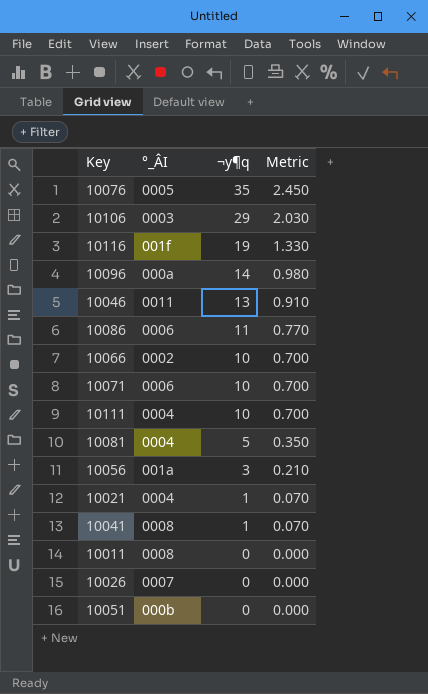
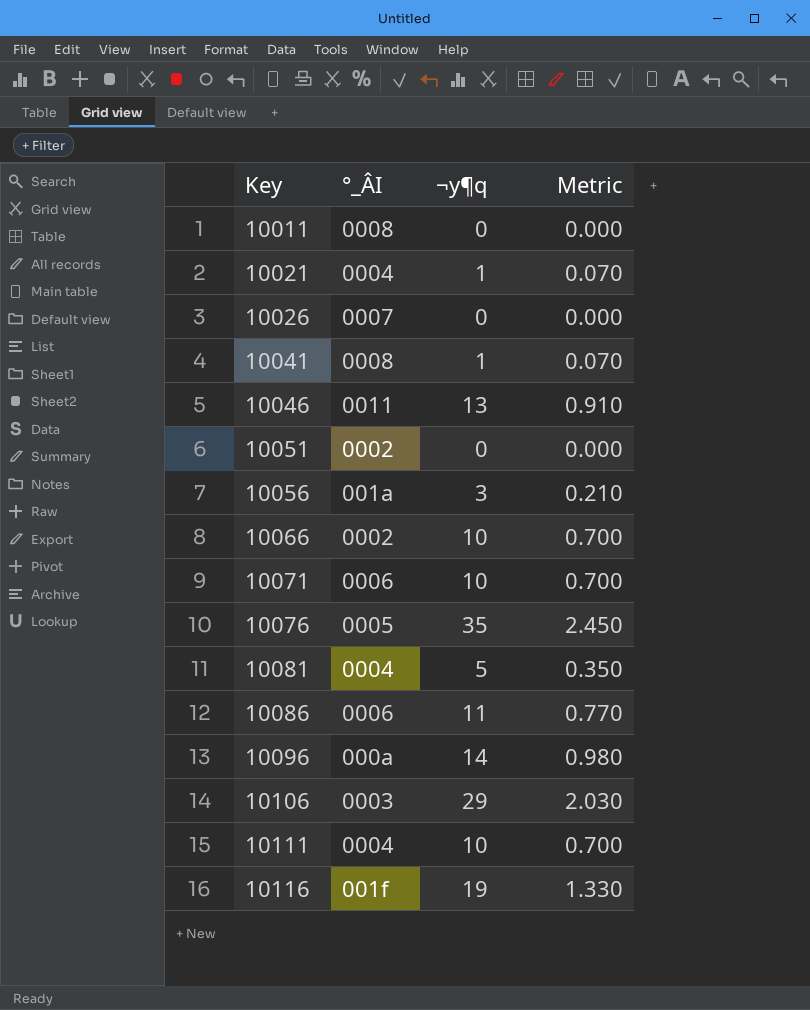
row order: ¬y¶q descending -> Key ascending
10051 | °_ÂI: 000b -> 0002

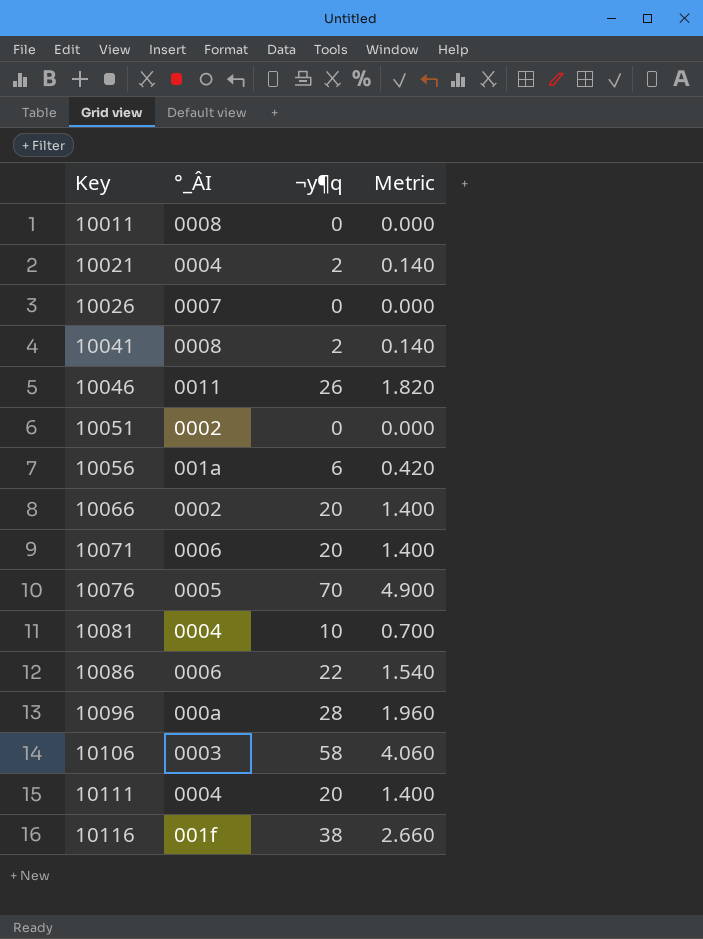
10021 | ¬y¶q: 1 -> 2
10021 | Metric: 0.070 -> 0.140
10041 | ¬y¶q: 1 -> 2
10041 | Metric: 0.070 -> 0.140
10046 | ¬y¶q: 13 -> 26
10046 | Metric: 0.910 -> 1.820
10056 | ¬y¶q: 3 -> 6
10056 | Metric: 0.210 -> 0.420
10066 | ¬y¶q: 10 -> 20
10066 | Metric: 0.700 -> 1.400
10071 | ¬y¶q: 10 -> 20
10071 | Metric: 0.700 -> 1.400
10076 | ¬y¶q: 35 -> 70
10076 | Metric: 2.450 -> 4.900
10081 | ¬y¶q: 5 -> 10
10081 | Metric: 0.350 -> 0.700
10086 | ¬y¶q: 11 -> 22
10086 | Metric: 0.770 -> 1.540
10096 | ¬y¶q: 14 -> 28
10096 | Metric: 0.980 -> 1.960
10106 | ¬y¶q: 29 -> 58
10106 | Metric: 2.030 -> 4.060
10111 | ¬y¶q: 10 -> 20
10111 | Metric: 0.700 -> 1.400
10116 | ¬y¶q: 19 -> 38
10116 | Metric: 1.330 -> 2.660

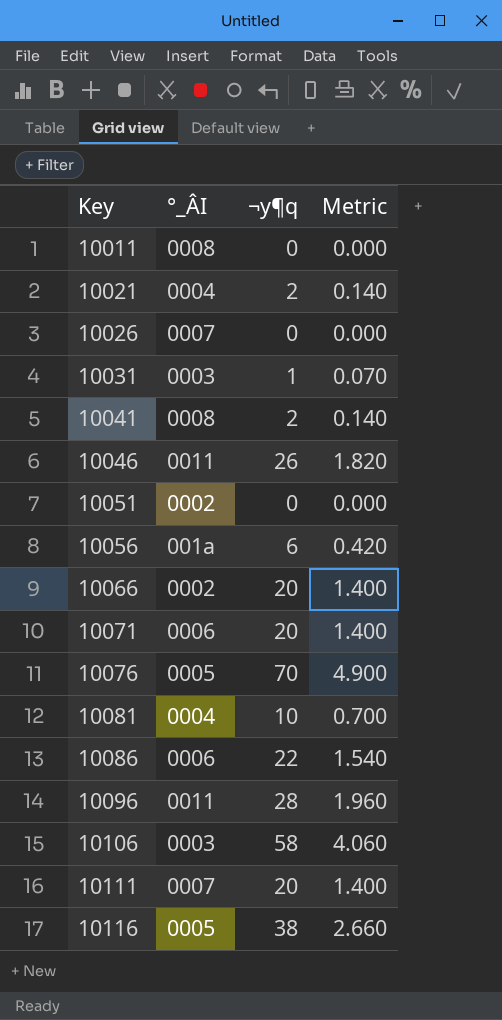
row 10031: none -> 0003 | 1 | 0.070
10096 | °_ÂI: 000a -> 0011
10111 | °_ÂI: 0004 -> 0007
10116 | °_ÂI: 001f -> 0005

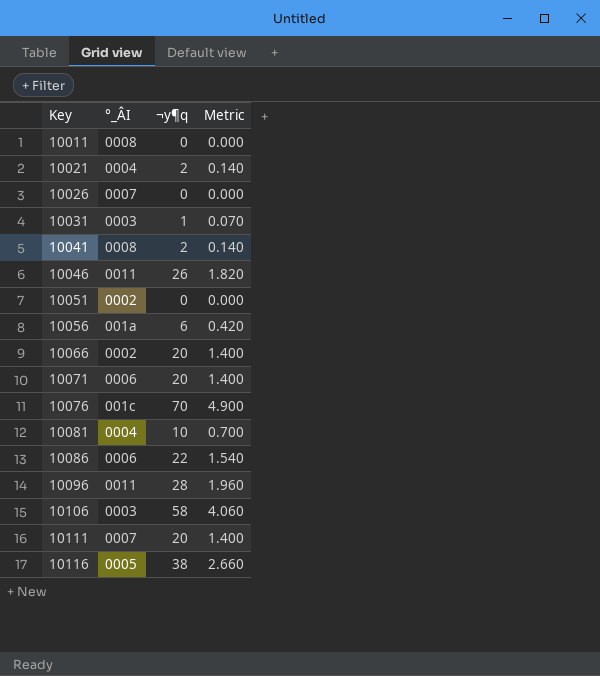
10076 | °_ÂI: 0005 -> 001c

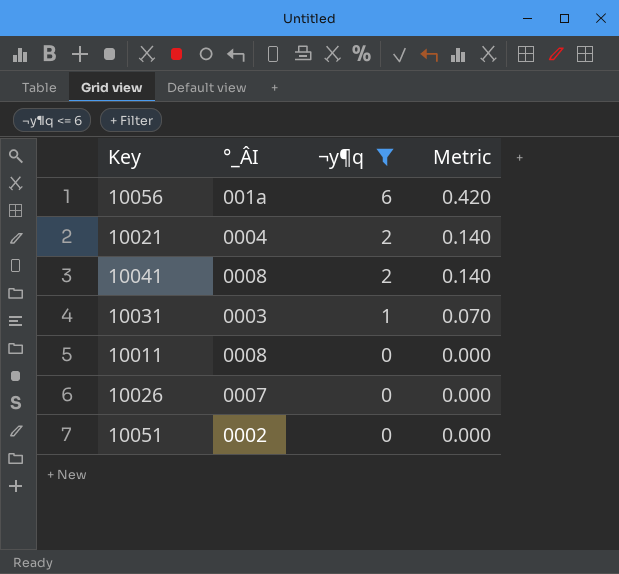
filter: none -> ¬y¶q <= 6
row order: Key ascending -> ¬y¶q descending

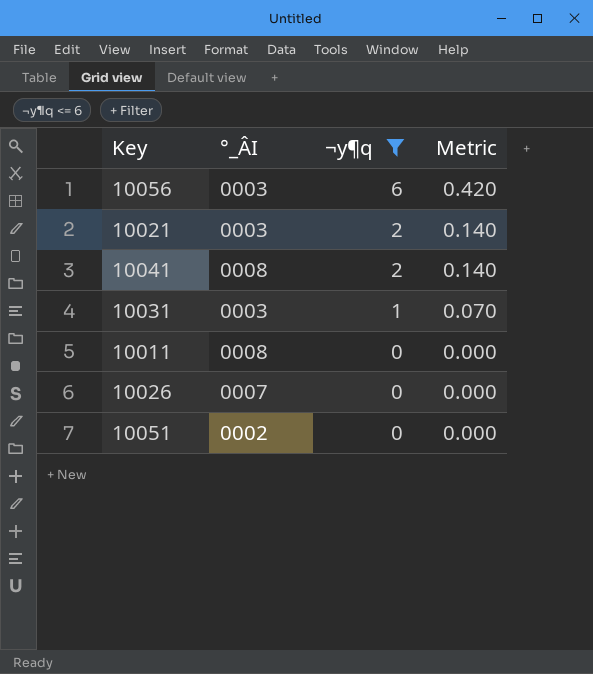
10056 | °_ÂI: 001a -> 0003
10021 | °_ÂI: 0004 -> 0003

